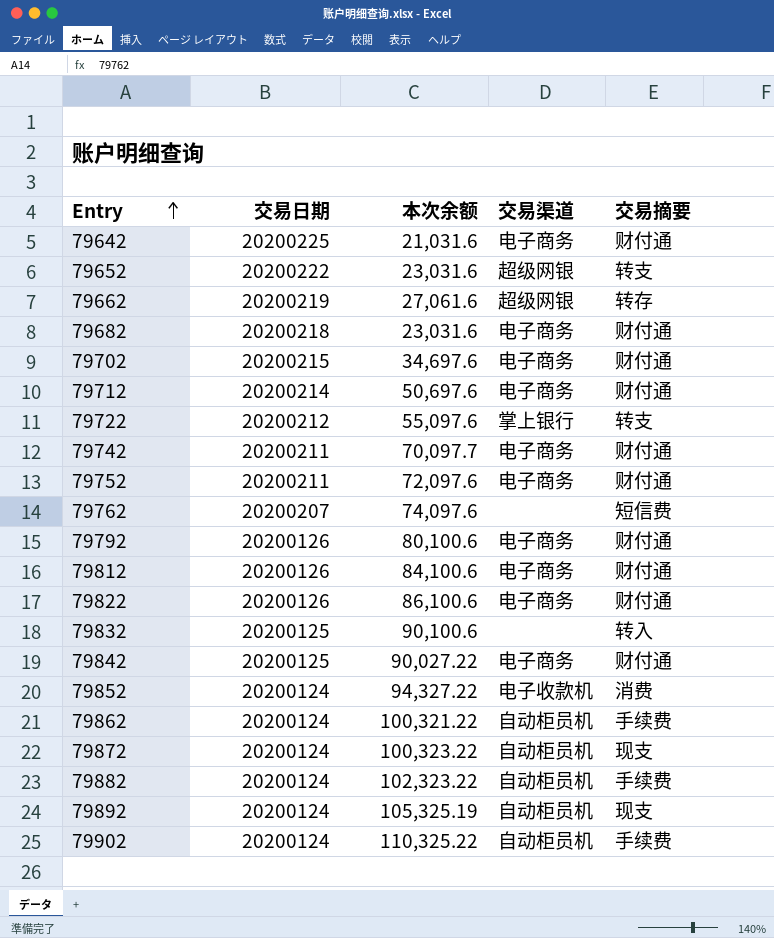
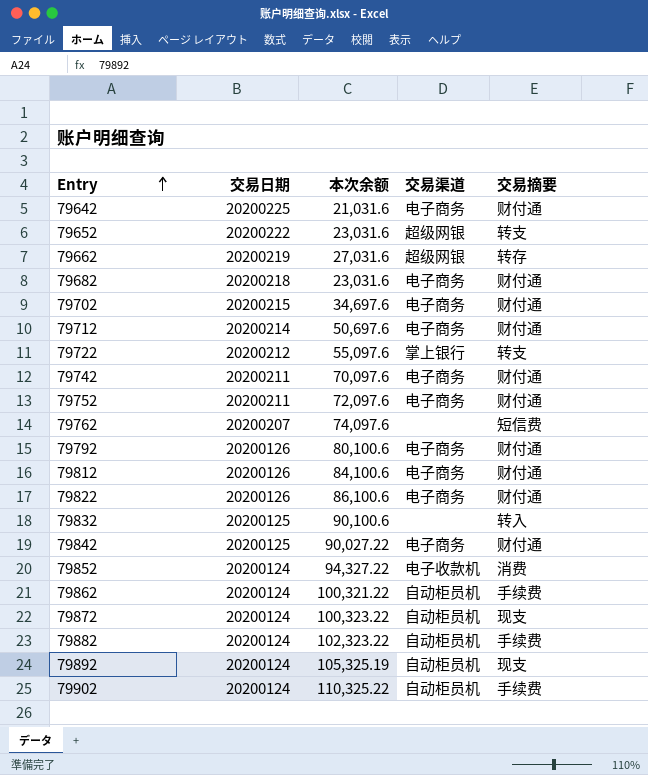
79662 | 本次余额: 27,061.6 -> 27,031.6
79742 | 本次余额: 70,097.7 -> 70,097.6

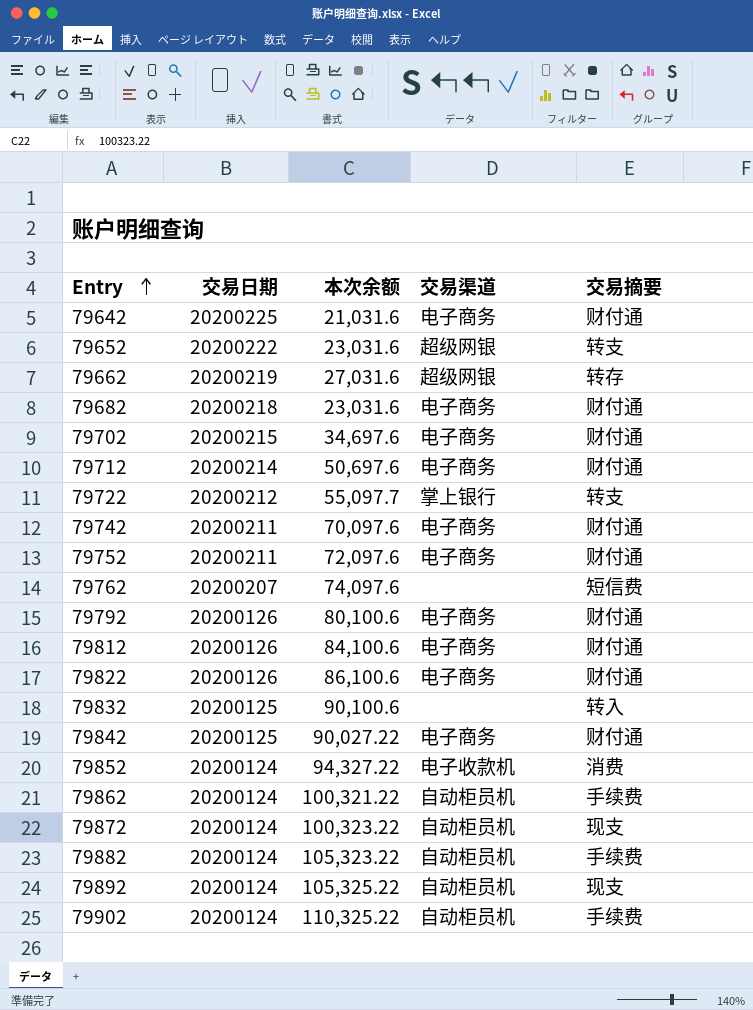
79722 | 本次余额: 55,097.6 -> 55,097.7
79882 | 本次余额: 102,323.22 -> 105,323.22
79892 | 本次余额: 105,325.19 -> 105,325.22

